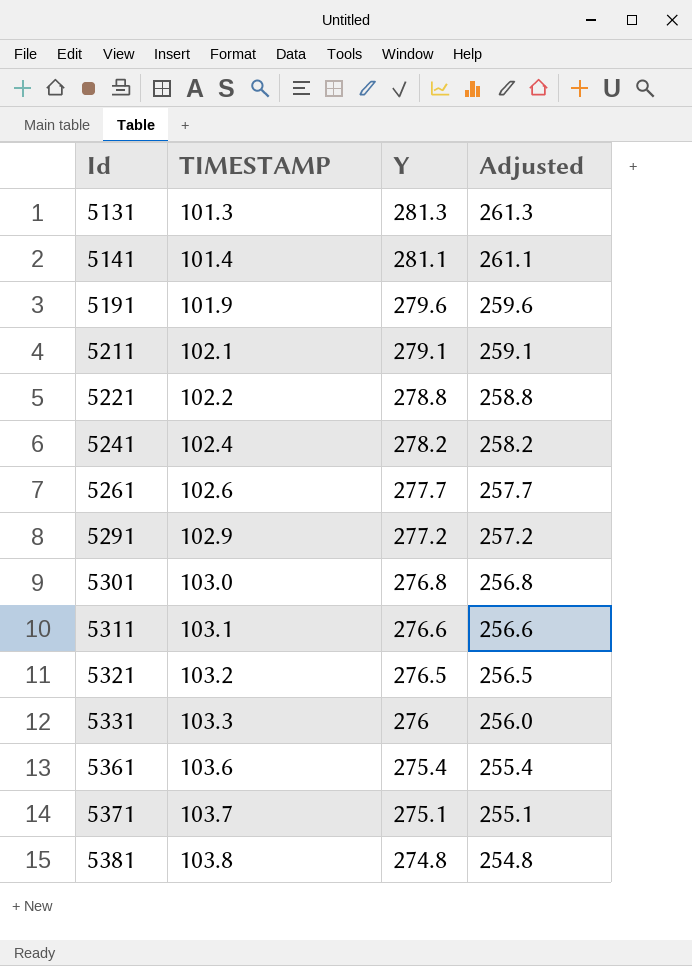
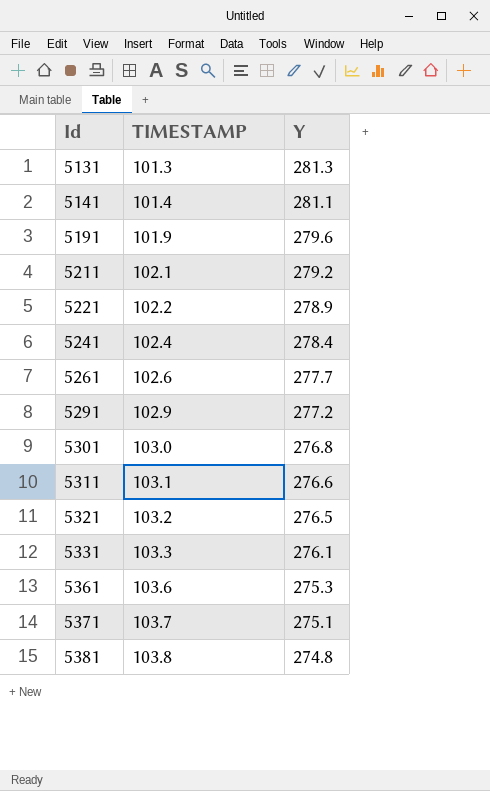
column Adjusted | formula: [Y] - 20 -> none
5211 | Y: 279.1 -> 279.2
5221 | Y: 278.8 -> 278.9
5241 | Y: 278.2 -> 278.4
5331 | Y: 276 -> 276.1
5361 | Y: 275.4 -> 275.3

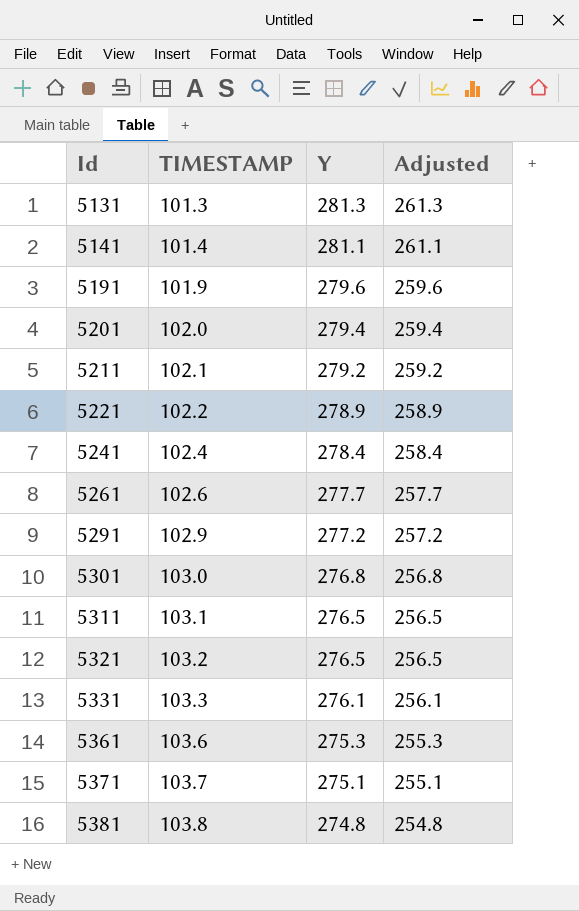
column Adjusted | formula: none -> [Y] - 20
row 5201: none -> 102.0 | 279.4 | 259.4
5311 | Y: 276.6 -> 276.5

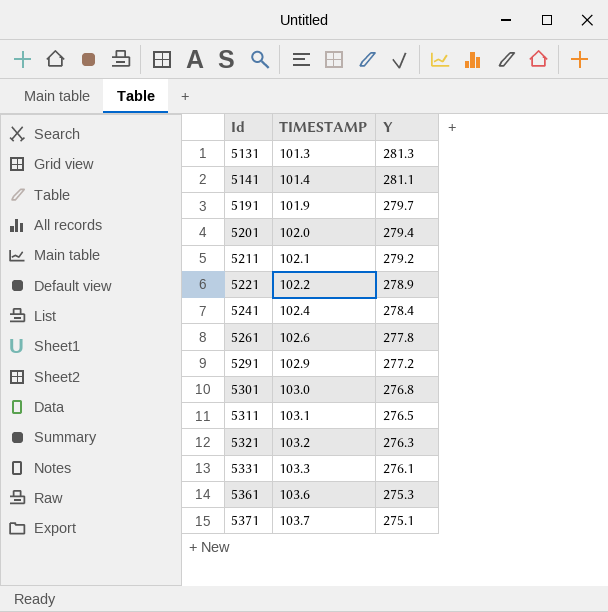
column Adjusted | formula: [Y] - 20 -> none
row 5381: 103.8 | 274.8 | 254.8 -> none
5191 | Y: 279.6 -> 279.7
5261 | Y: 277.7 -> 277.8
5321 | Y: 276.5 -> 276.3

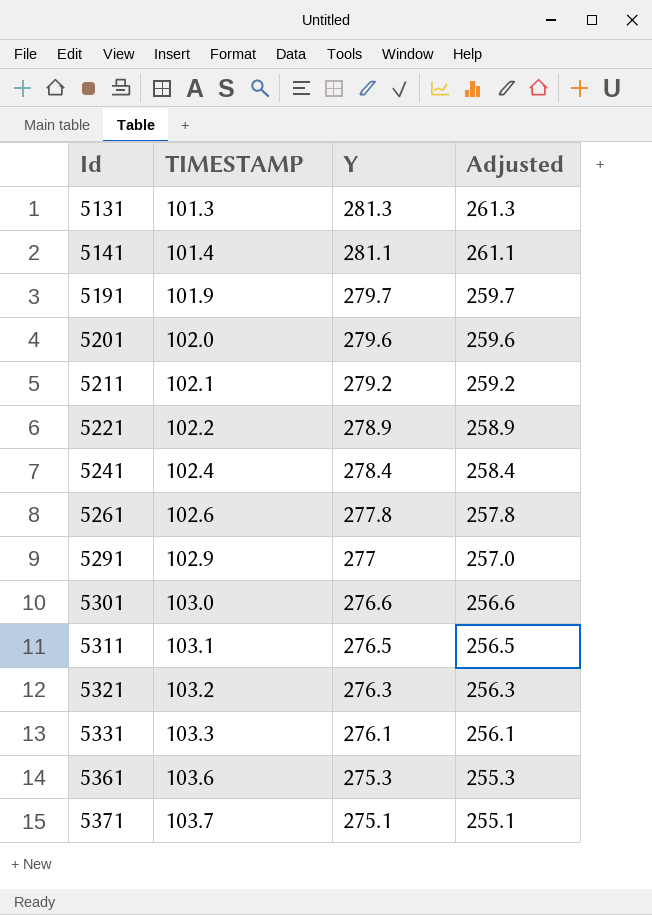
column Adjusted | formula: none -> [Y] - 20
5201 | Y: 279.4 -> 279.6
5291 | Y: 277.2 -> 277
5301 | Y: 276.8 -> 276.6

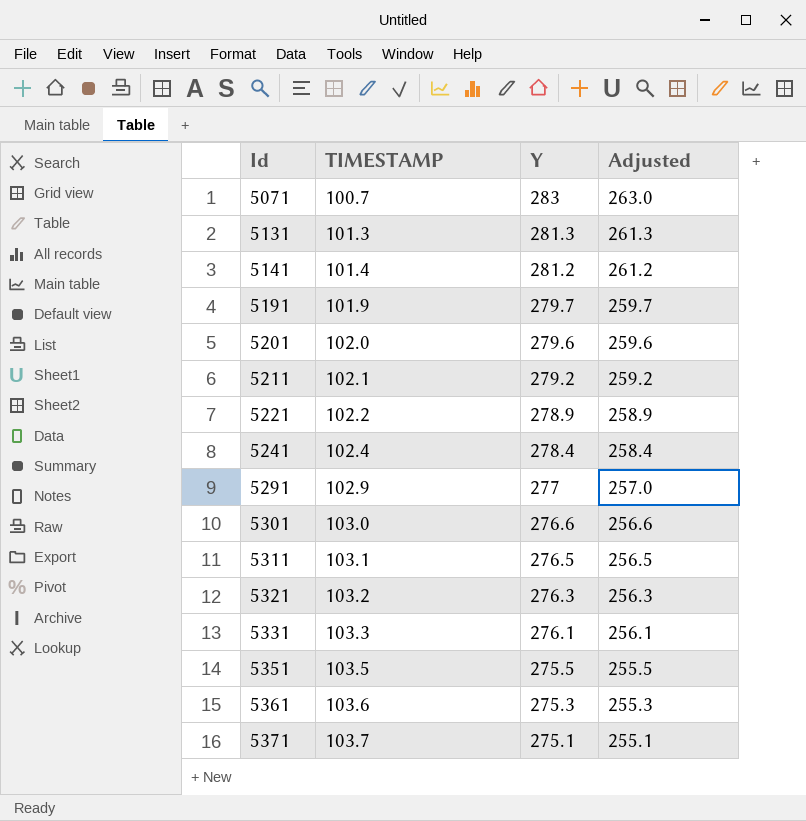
row 5261: 102.6 | 277.8 | 257.8 -> none
row 5071: none -> 100.7 | 283 | 263.0
5141 | Y: 281.1 -> 281.2
5141 | Adjusted: 261.1 -> 261.2
row 5351: none -> 103.5 | 275.5 | 255.5

